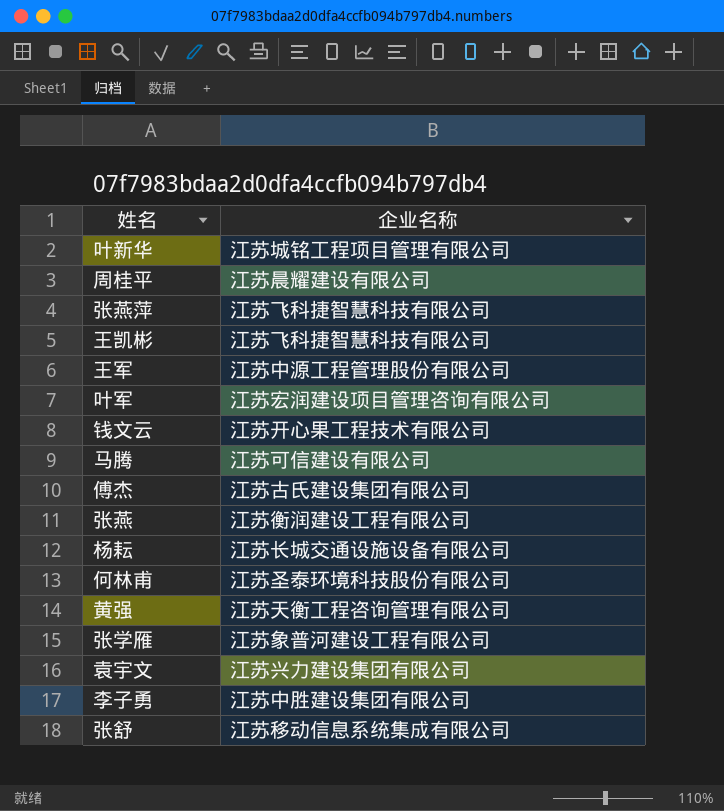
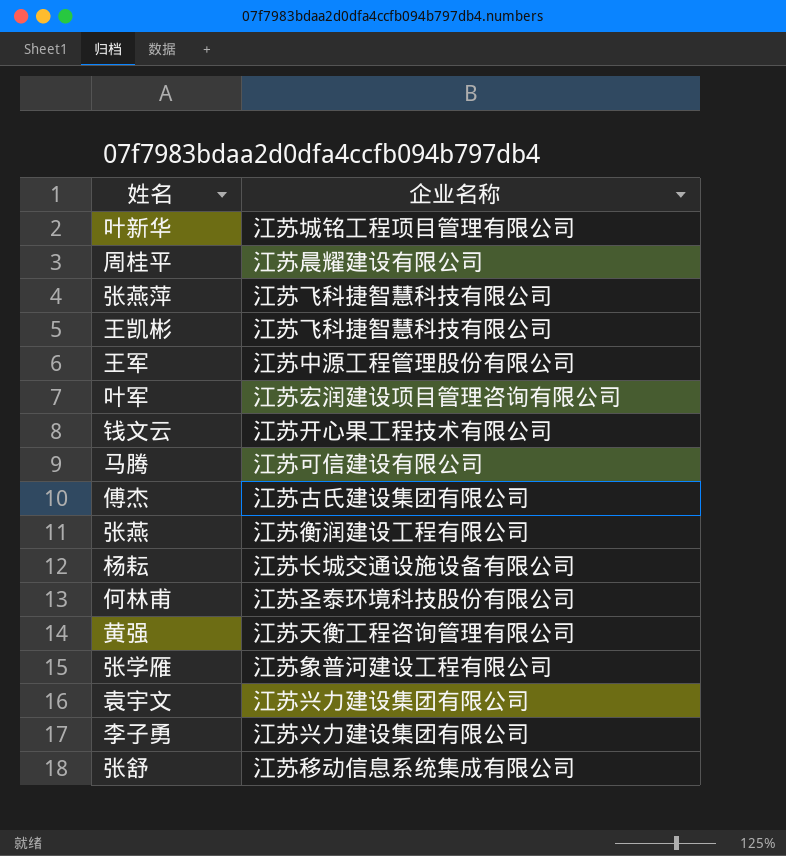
李子勇 | 企业名称: 江苏中胜建设集团有限公司 -> 江苏兴力建设集团有限公司

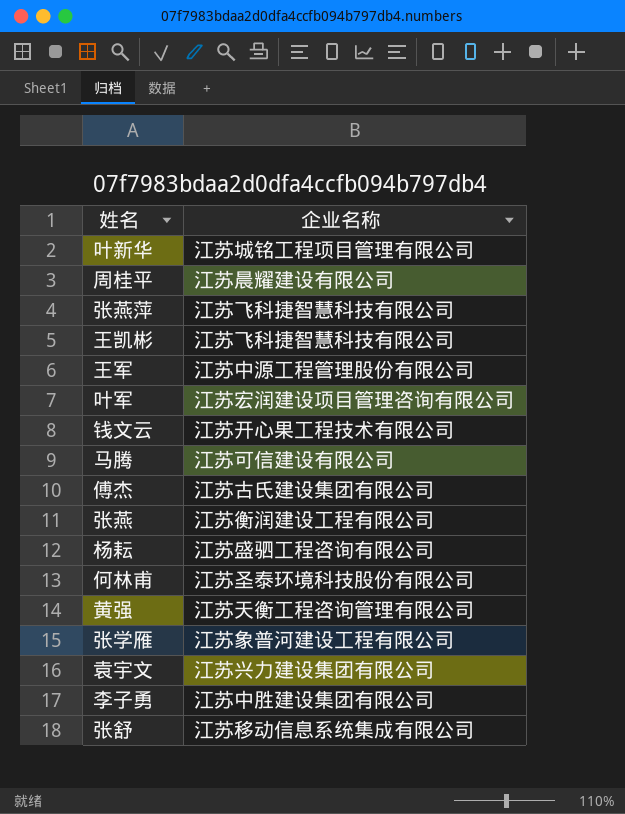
杨耘 | 企业名称: 江苏长城交通设施设备有限公司 -> 江苏盛驷工程咨询有限公司
李子勇 | 企业名称: 江苏兴力建设集团有限公司 -> 江苏中胜建设集团有限公司

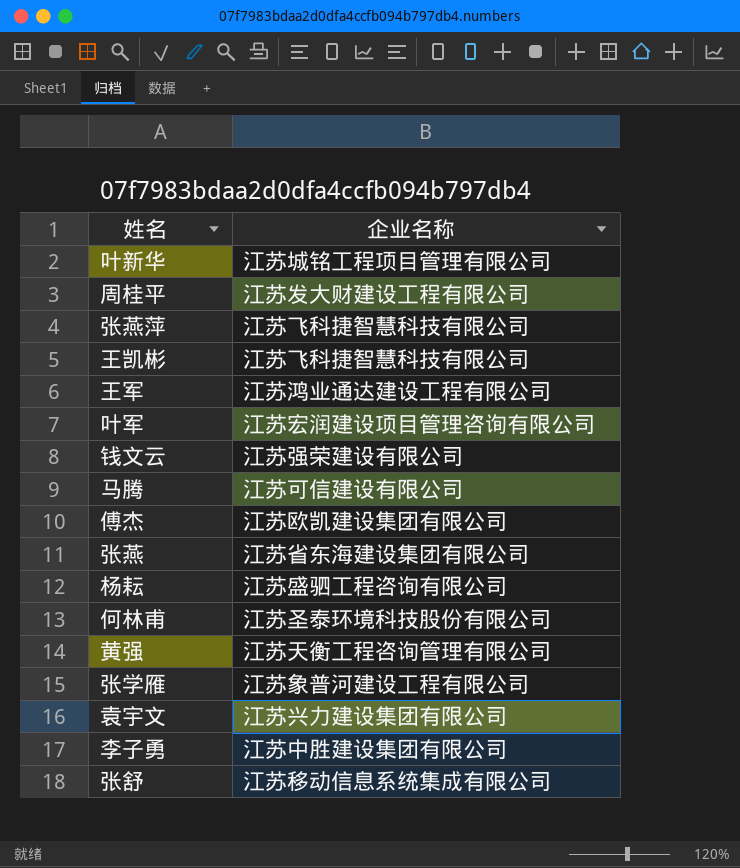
周桂平 | 企业名称: 江苏晨耀建设有限公司 -> 江苏发大财建设工程有限公司
王军 | 企业名称: 江苏中源工程管理股份有限公司 -> 江苏鸿业通达建设工程有限公司
钱文云 | 企业名称: 江苏开心果工程技术有限公司 -> 江苏强荣建设有限公司
傅杰 | 企业名称: 江苏古氏建设集团有限公司 -> 江苏欧凯建设集团有限公司
张燕 | 企业名称: 江苏衡润建设工程有限公司 -> 江苏省东海建设集团有限公司

